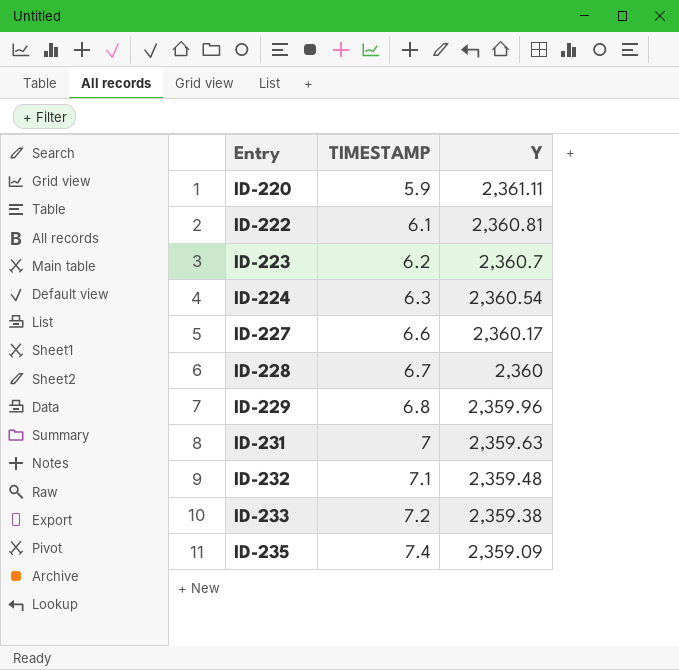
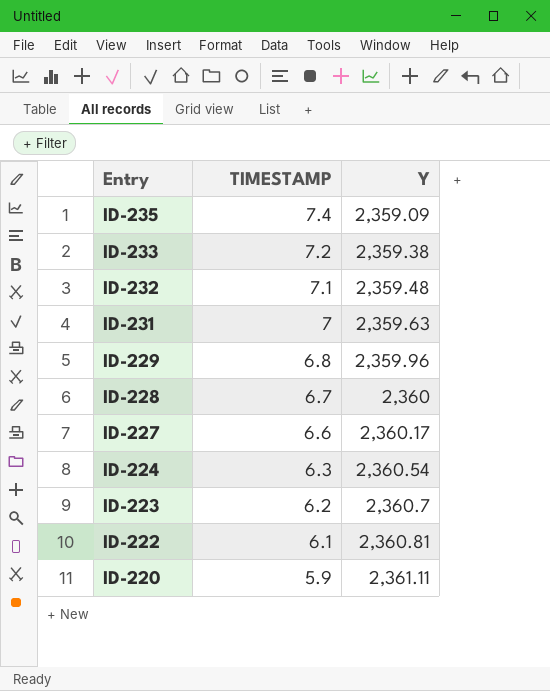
row order: Entry ascending -> Entry descending

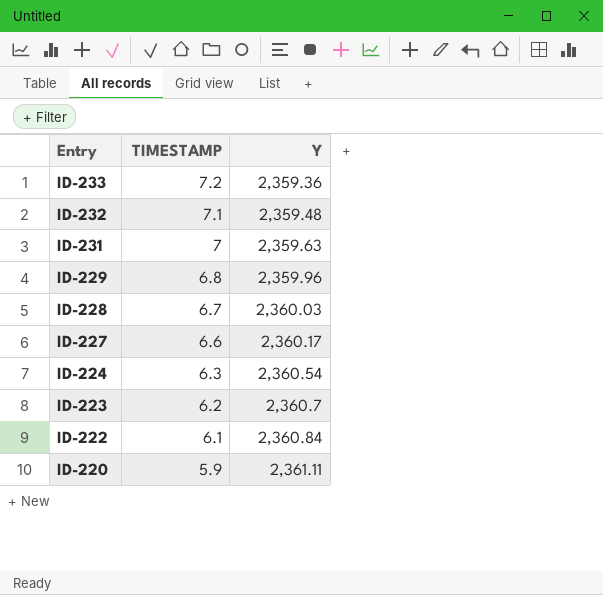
row ID-235: 7.4 | 2,359.09 -> none
ID-233 | Y: 2,359.38 -> 2,359.36
ID-228 | Y: 2,360 -> 2,360.03
ID-222 | Y: 2,360.81 -> 2,360.84

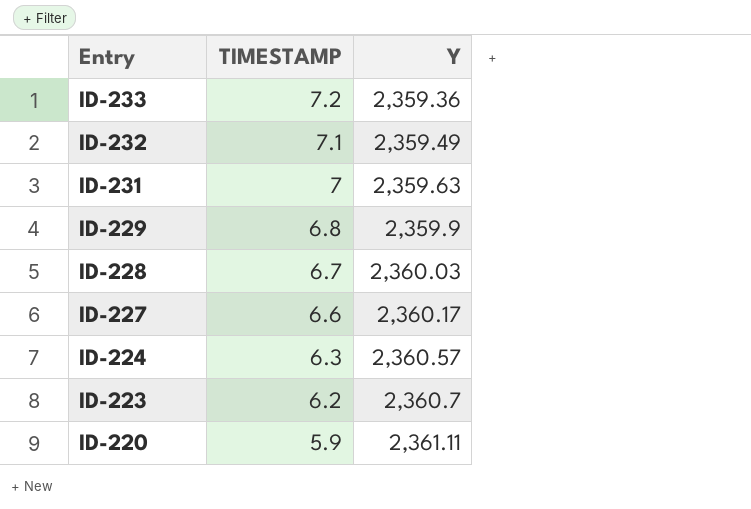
row ID-222: 6.1 | 2,360.84 -> none
ID-232 | Y: 2,359.48 -> 2,359.49
ID-229 | Y: 2,359.96 -> 2,359.9
ID-224 | Y: 2,360.54 -> 2,360.57

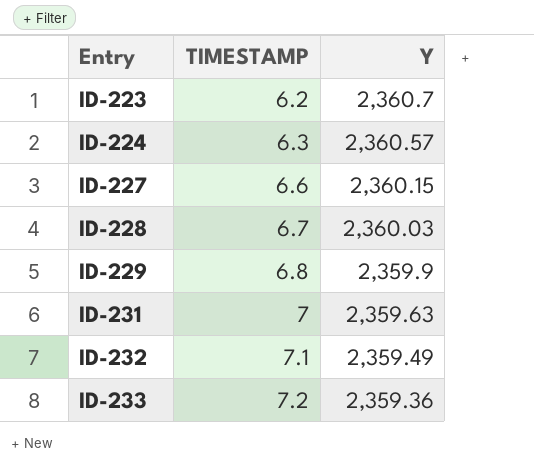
row order: Entry descending -> Entry ascending
row ID-220: 5.9 | 2,361.11 -> none
ID-227 | Y: 2,360.17 -> 2,360.15

